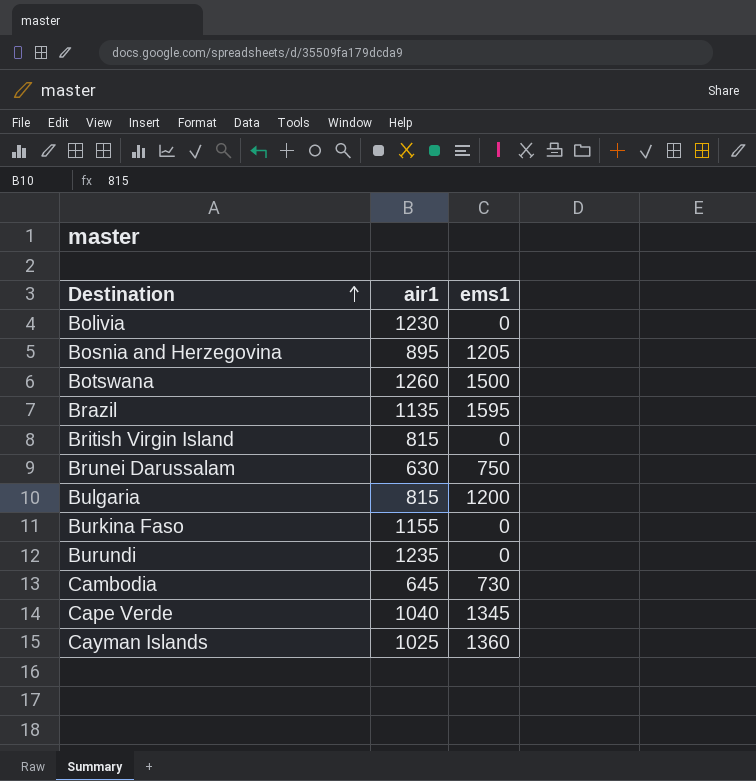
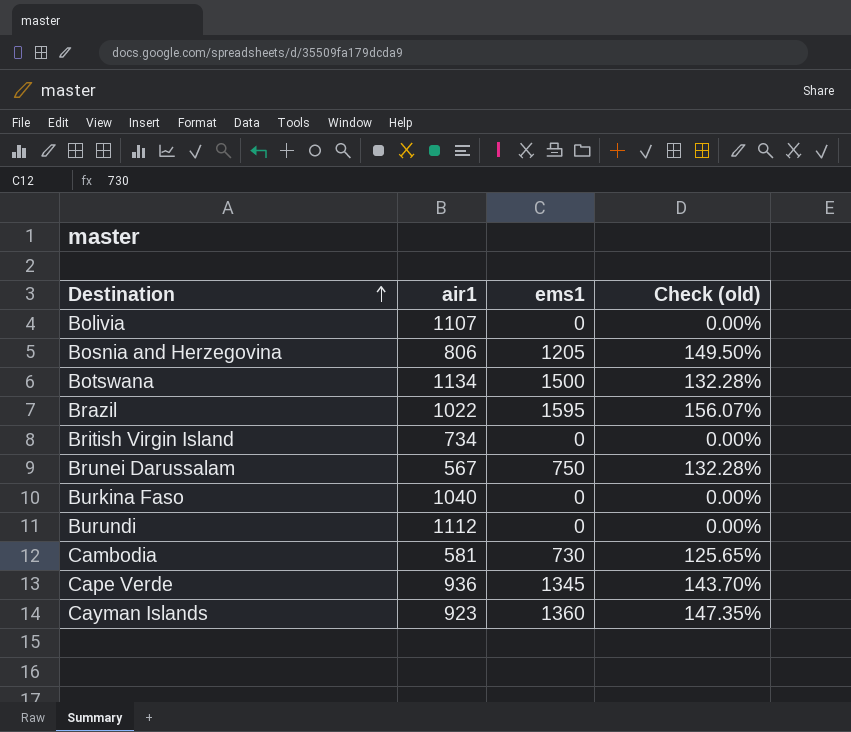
column Check (old) | formula: none -> [ems1] / [air1]
row Bulgaria: 815 | 1200 -> none
Bolivia | air1: 1230 -> 1107
Bosnia and Herzegovina | air1: 895 -> 806
Botswana | air1: 1260 -> 1134
Brazil | air1: 1135 -> 1022
British Virgin Island | air1: 815 -> 734
Brunei Darussalam | air1: 630 -> 567
Burkina Faso | air1: 1155 -> 1040
Burundi | air1: 1235 -> 1112
Cambodia | air1: 645 -> 581
Cape Verde | air1: 1040 -> 936
Cayman Islands | air1: 1025 -> 923

